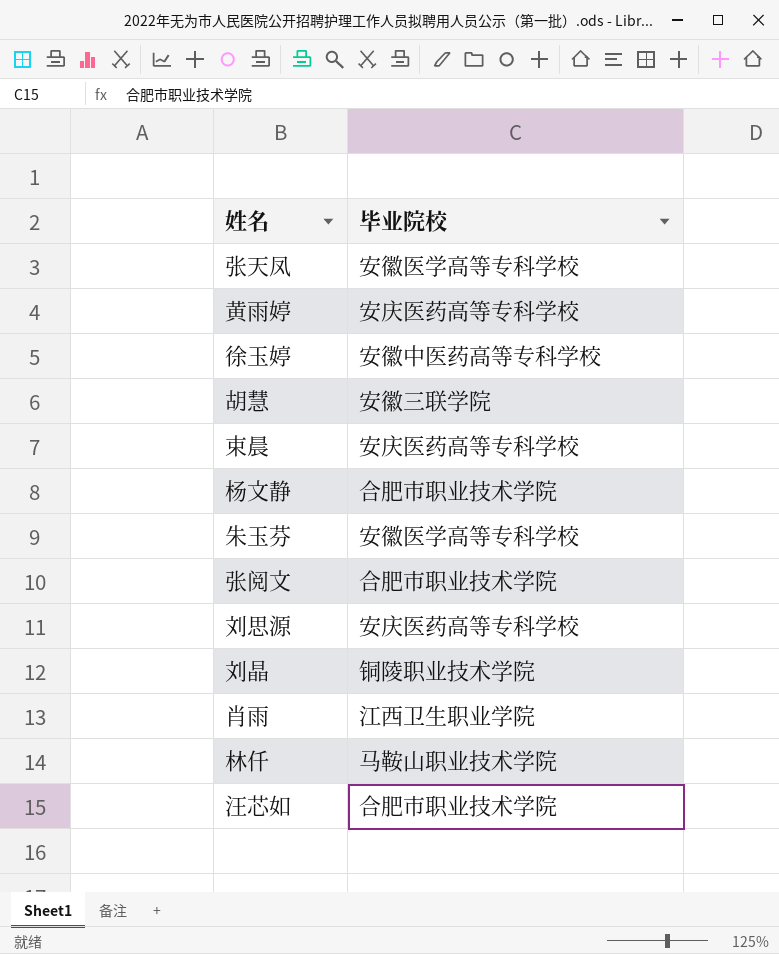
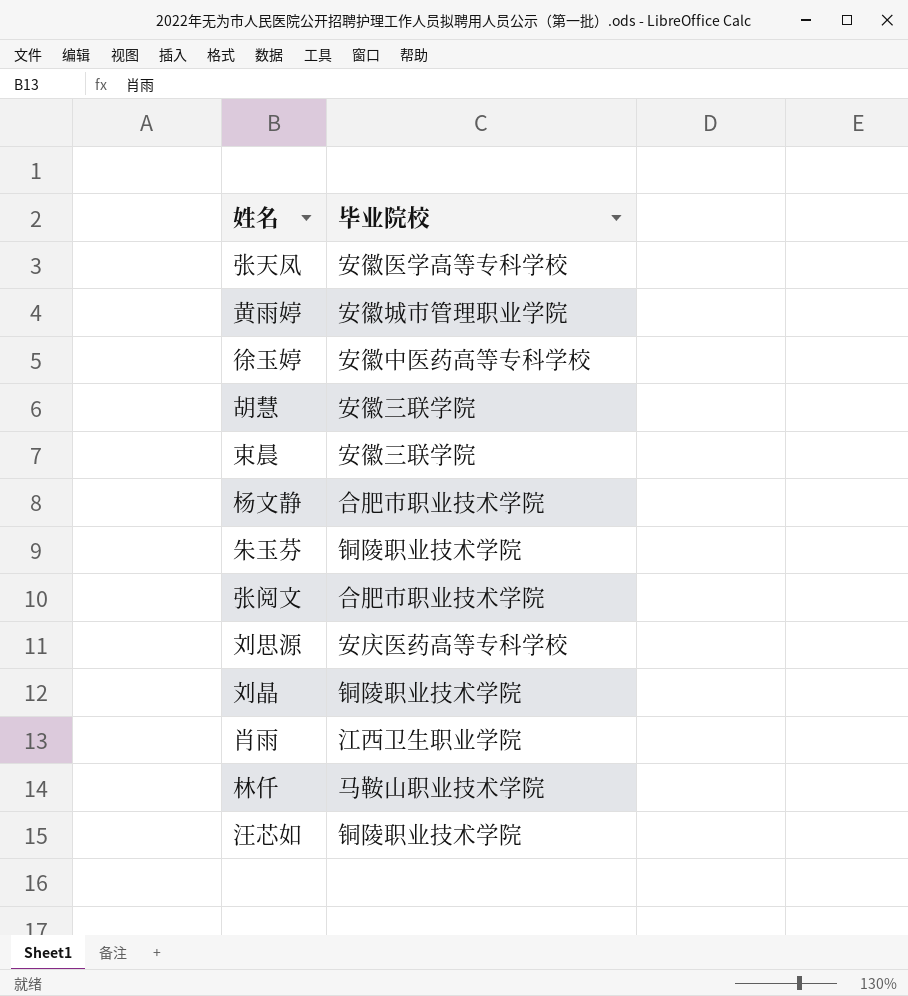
黄雨婷 | 毕业院校: 安庆医药高等专科学校 -> 安徽城市管理职业学院
束晨 | 毕业院校: 安庆医药高等专科学校 -> 安徽三联学院
朱玉芬 | 毕业院校: 安徽医学高等专科学校 -> 铜陵职业技术学院
汪芯如 | 毕业院校: 合肥市职业技术学院 -> 铜陵职业技术学院

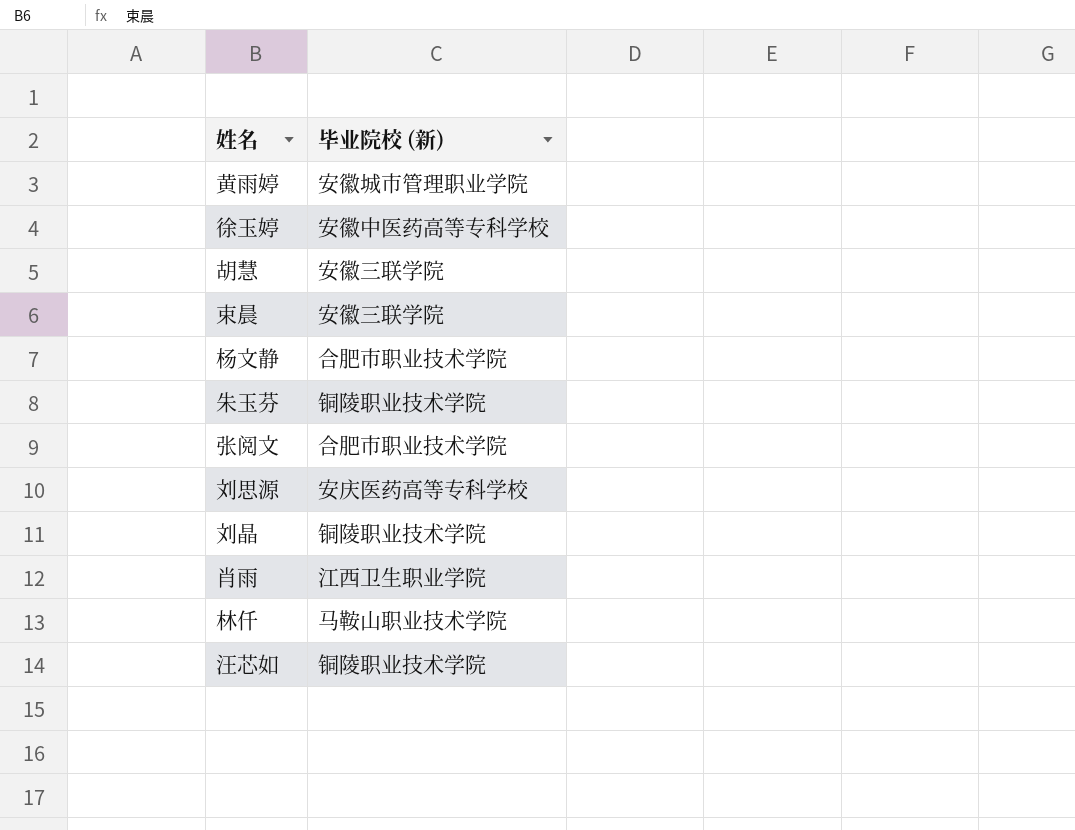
column name: 毕业院校 -> 毕业院校 (新)
row 张天凤: 安徽医学高等专科学校 -> none

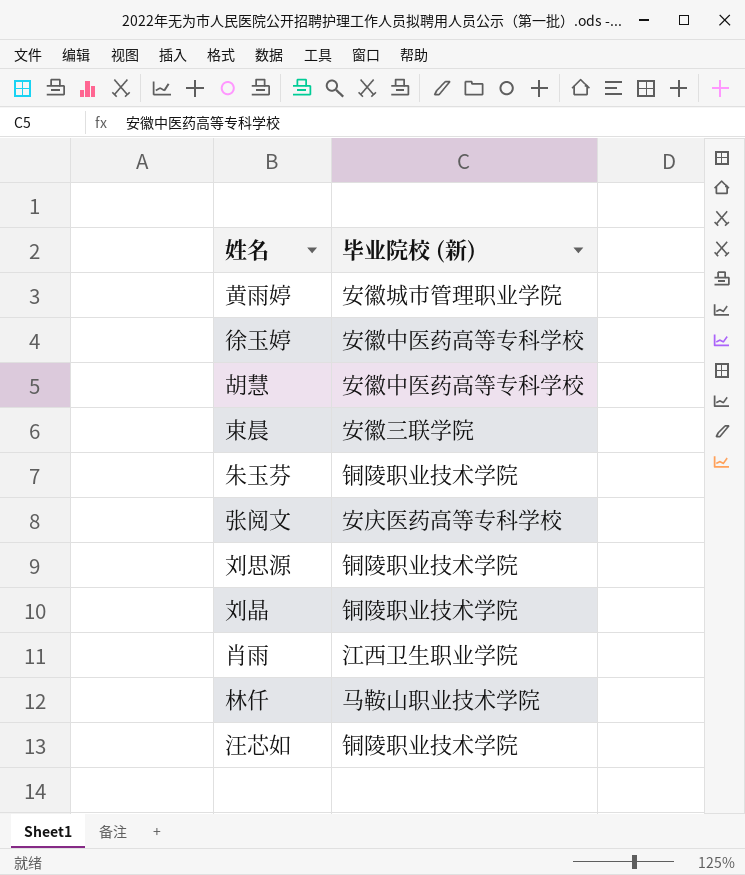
row 杨文静: 合肥市职业技术学院 -> none
胡慧 | 毕业院校 (新): 安徽三联学院 -> 安徽中医药高等专科学校
张阅文 | 毕业院校 (新): 合肥市职业技术学院 -> 安庆医药高等专科学校
刘思源 | 毕业院校 (新): 安庆医药高等专科学校 -> 铜陵职业技术学院

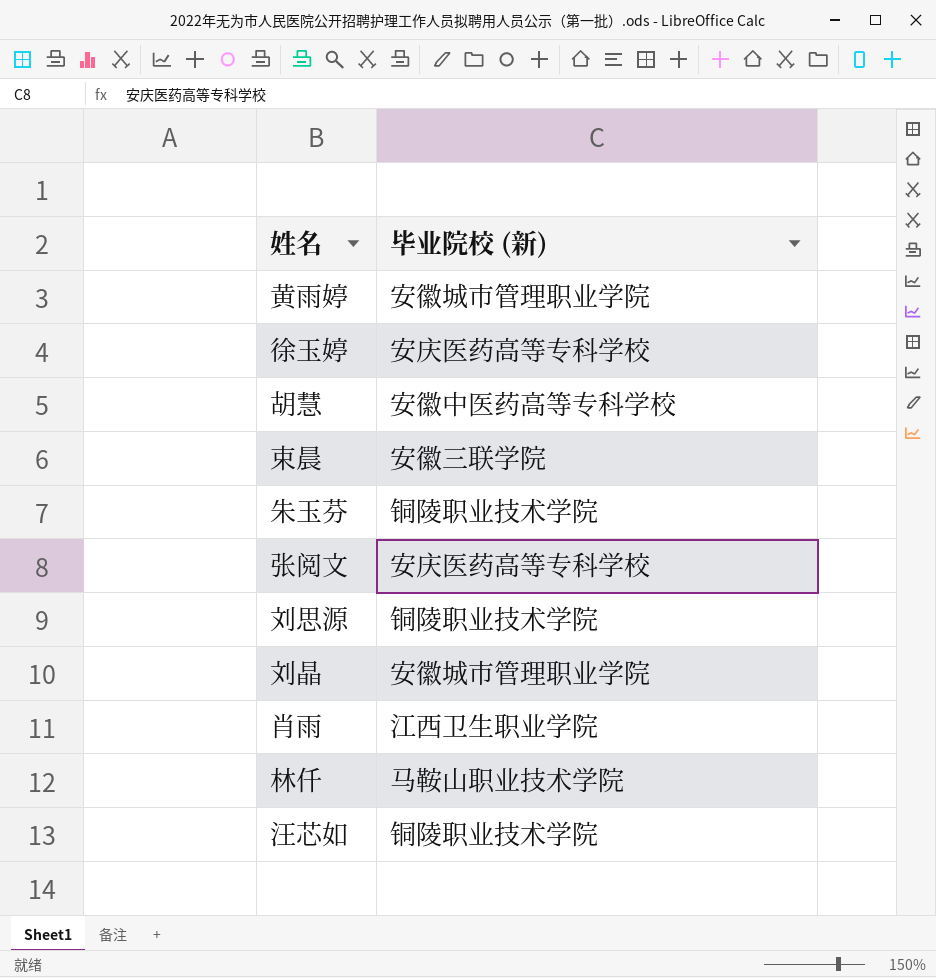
徐玉婷 | 毕业院校 (新): 安徽中医药高等专科学校 -> 安庆医药高等专科学校
刘晶 | 毕业院校 (新): 铜陵职业技术学院 -> 安徽城市管理职业学院

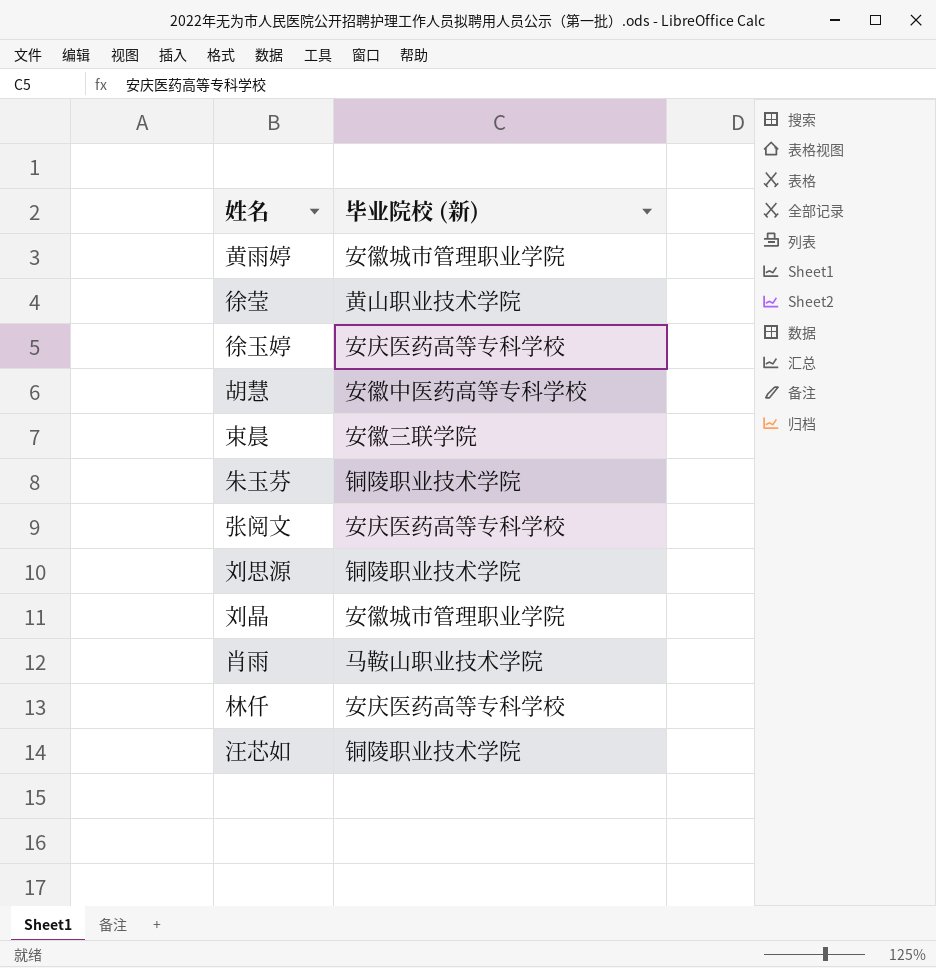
row 徐莹: none -> 黄山职业技术学院
肖雨 | 毕业院校 (新): 江西卫生职业学院 -> 马鞍山职业技术学院
林仟 | 毕业院校 (新): 马鞍山职业技术学院 -> 安庆医药高等专科学校

